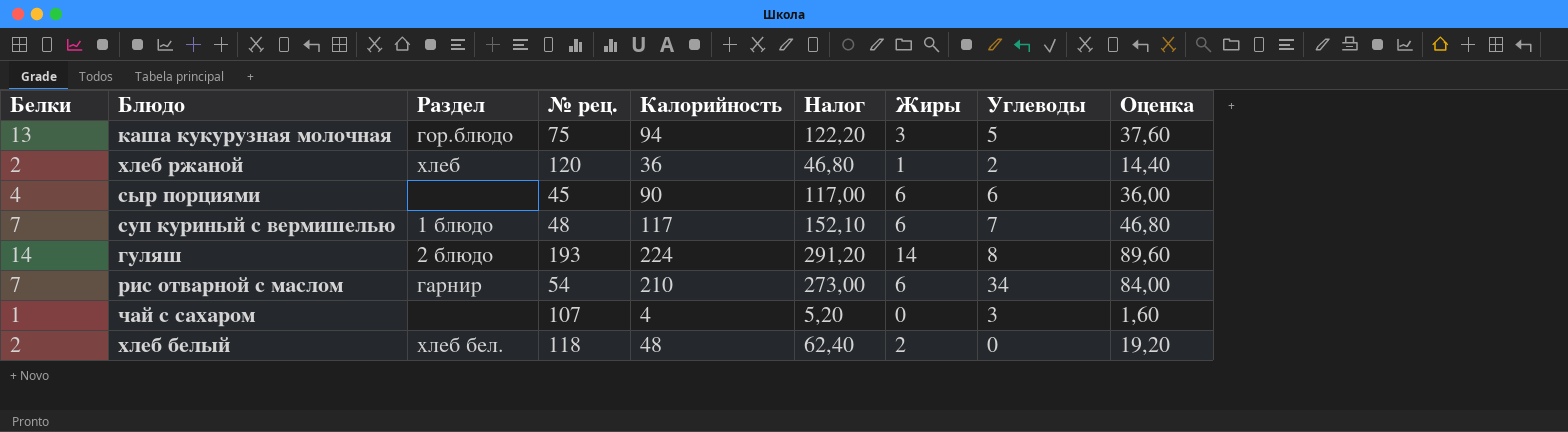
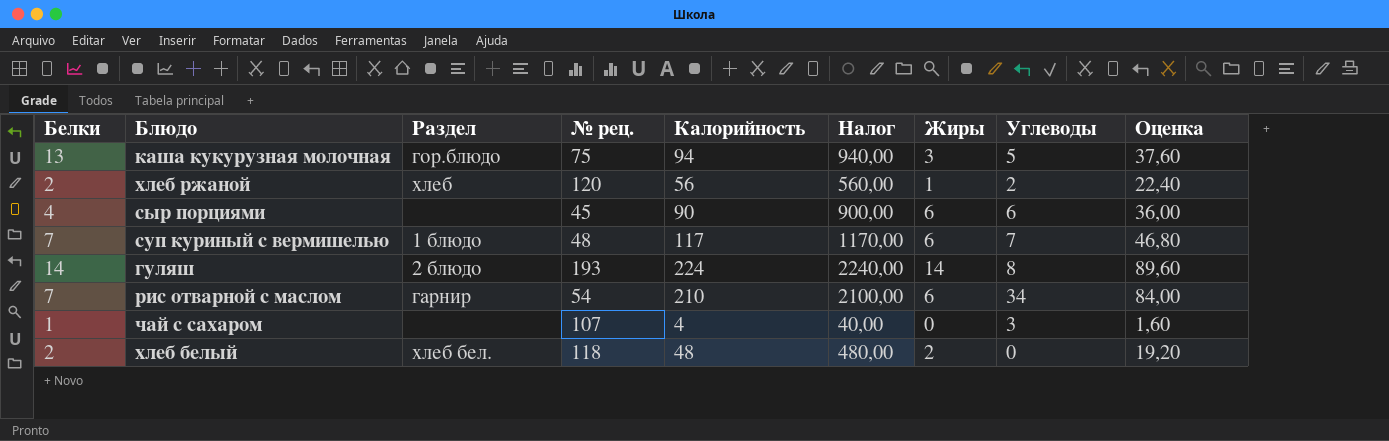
column Налог | formula: [Калорийность] * 1,3 -> [Калорийность] * 10
хлеб ржаной | Калорийность: 36 -> 56
хлеб ржаной | Оценка: 14,40 -> 22,40

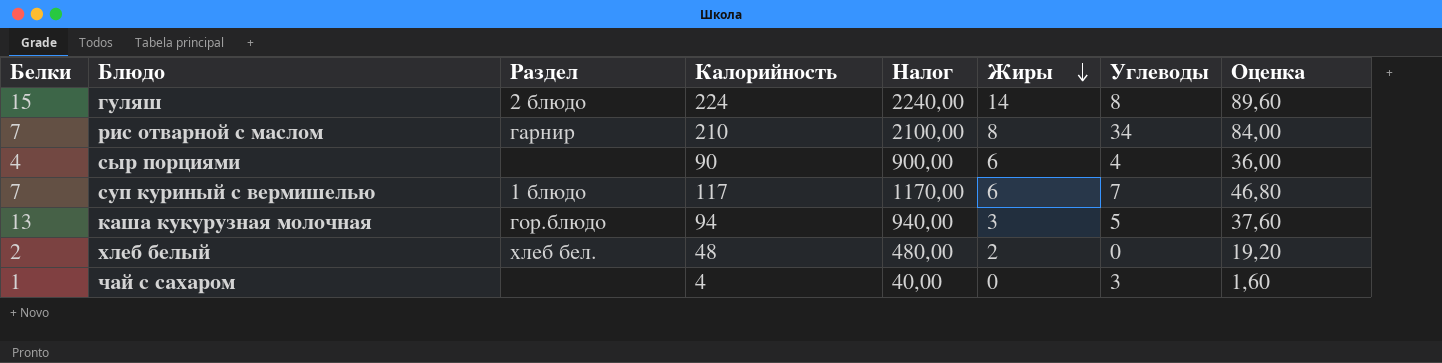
row order: none -> Жиры descending
column № рец. | position: 4 -> none
row хлеб ржаной: 2 | хлеб | 120 | 56 | 560,00 | 1 | 2 | 22,40 -> none
гуляш | Белки: 14 -> 15
рис отварной с маслом | Жиры: 6 -> 8
сыр порциями | Углеводы: 6 -> 4

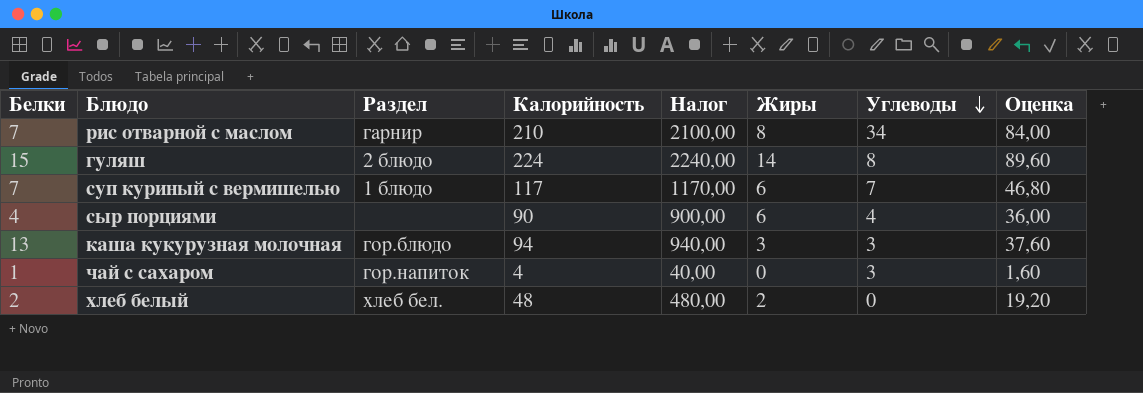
row order: Жиры descending -> Углеводы descending
каша кукурузная молочная | Углеводы: 5 -> 3
чай с сахаром | Раздел: none -> гор.напиток

